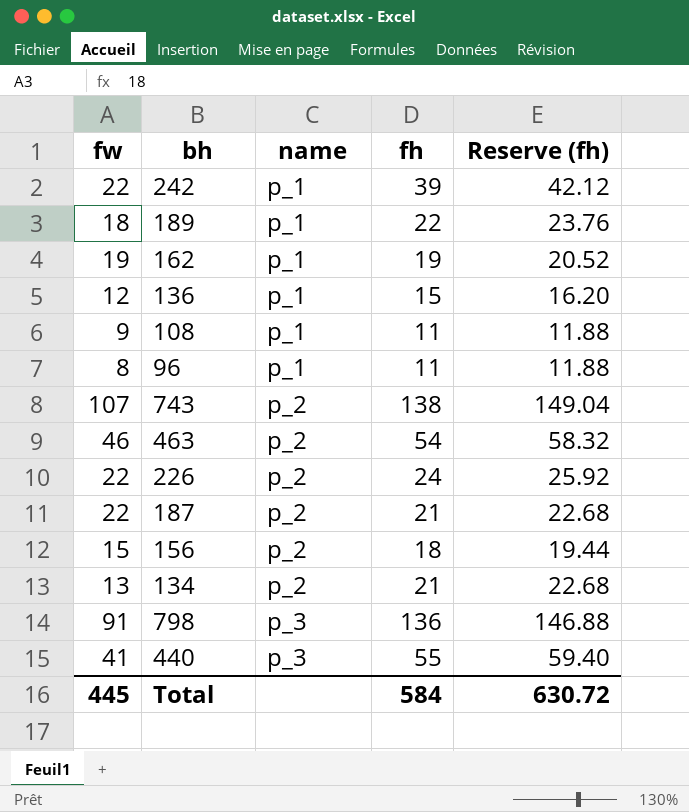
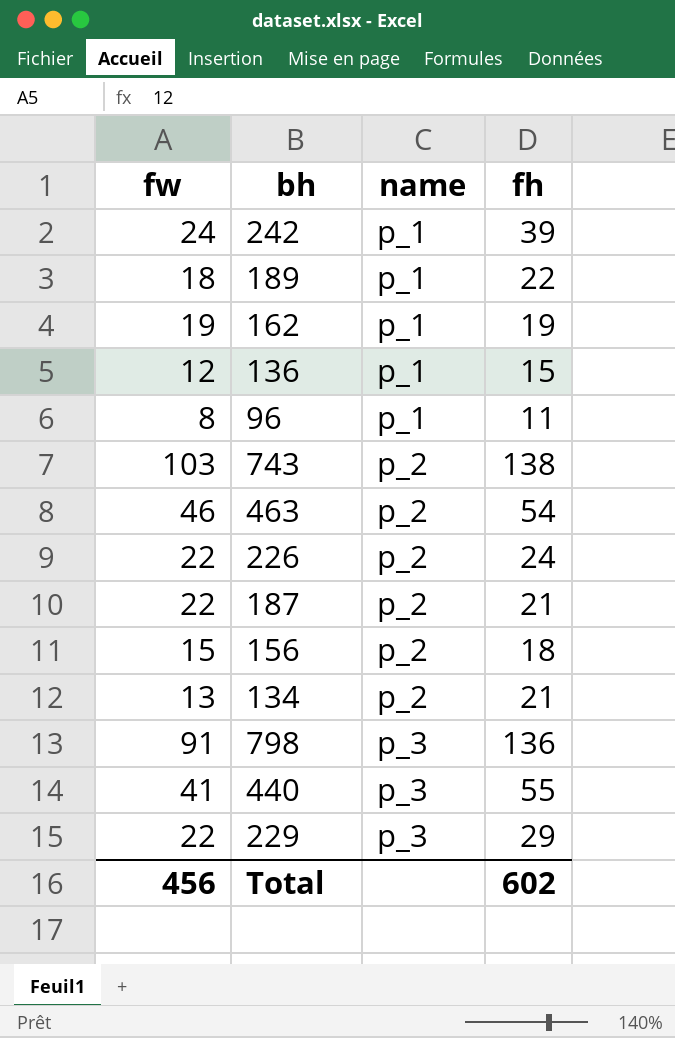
column Reserve (fh) | formula: [fh] * 1.08 -> none
row 108: 9 | p_1 | 11 | 11.88 -> none
242 | fw: 22 -> 24
743 | fw: 107 -> 103
row 229: none -> 22 | p_3 | 29
Total | fw: 445 -> 456
Total | fh: 584 -> 602

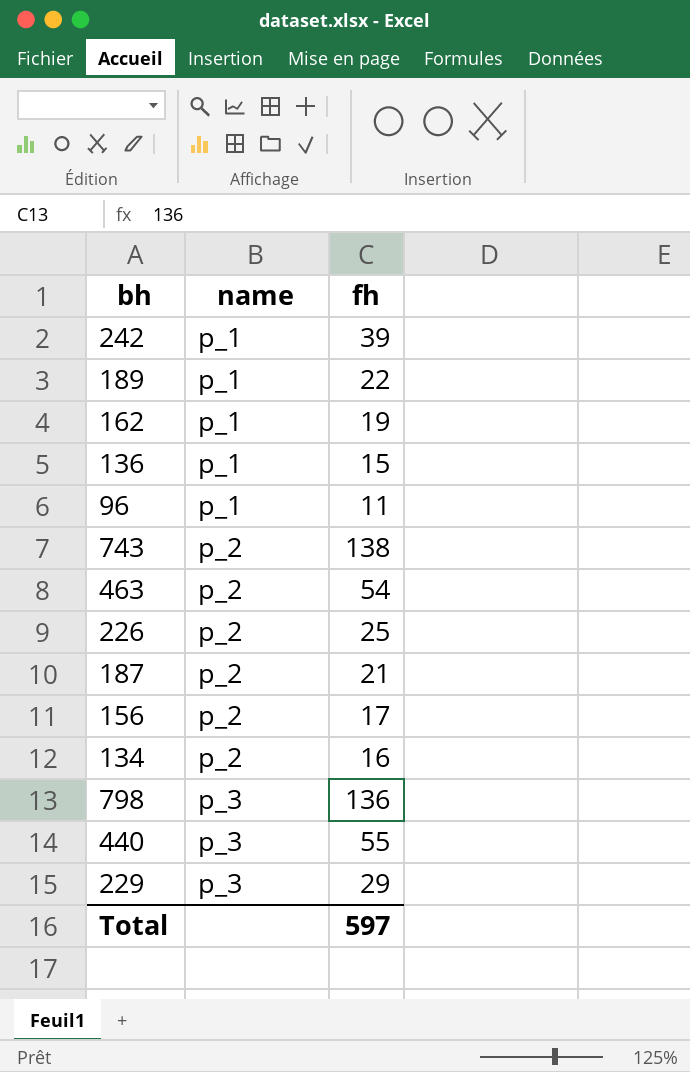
column fw | position: 1 -> none
226 | fh: 24 -> 25
156 | fh: 18 -> 17
134 | fh: 21 -> 16
Total | fh: 602 -> 597

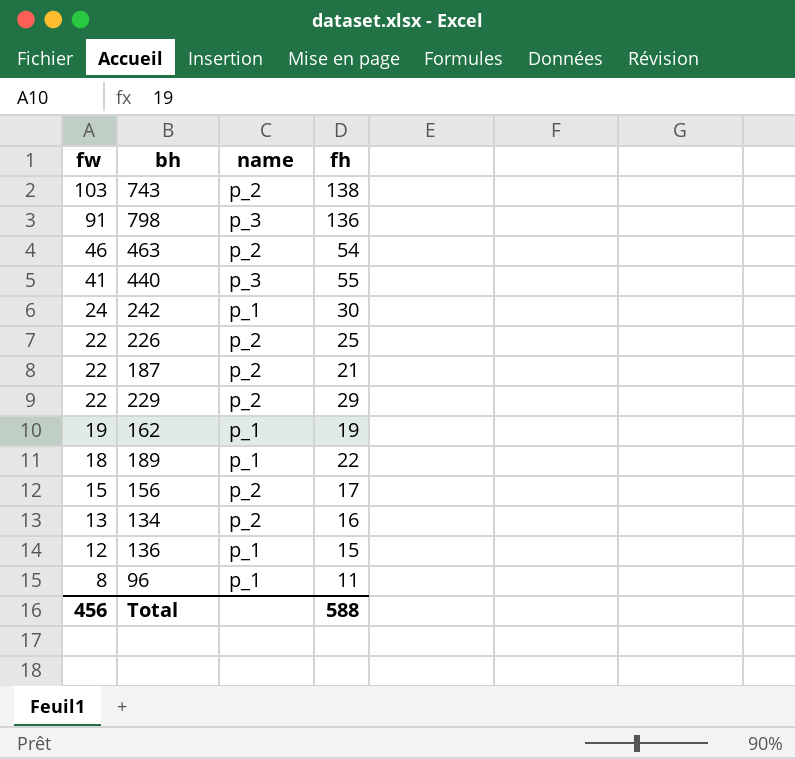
row order: name ascending -> fw descending
column fw | position: none -> 1
242 | fh: 39 -> 30
229 | name: p_3 -> p_2
Total | fh: 597 -> 588

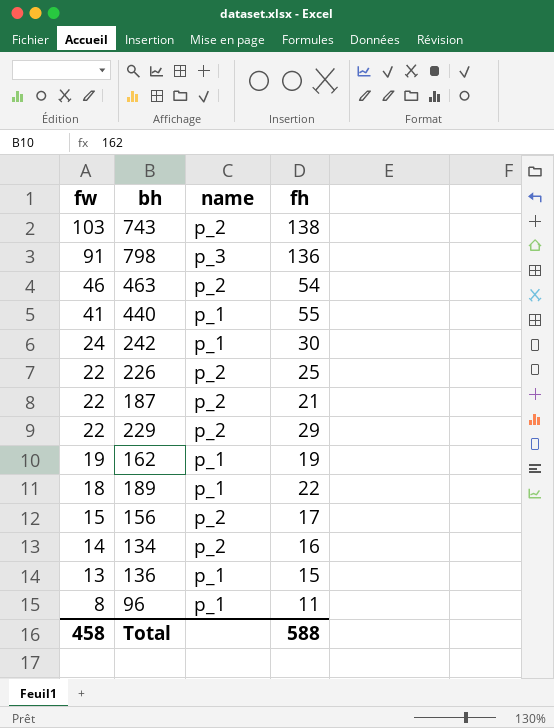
440 | name: p_3 -> p_1
134 | fw: 13 -> 14
136 | fw: 12 -> 13
Total | fw: 456 -> 458

